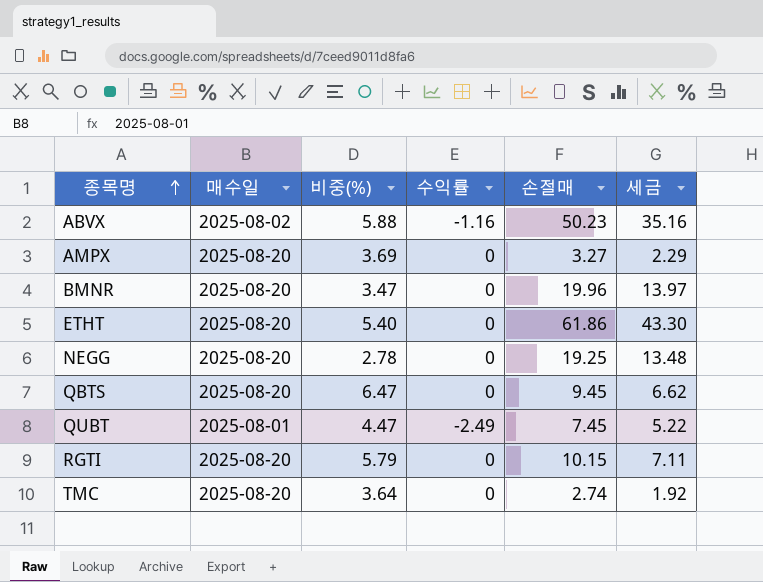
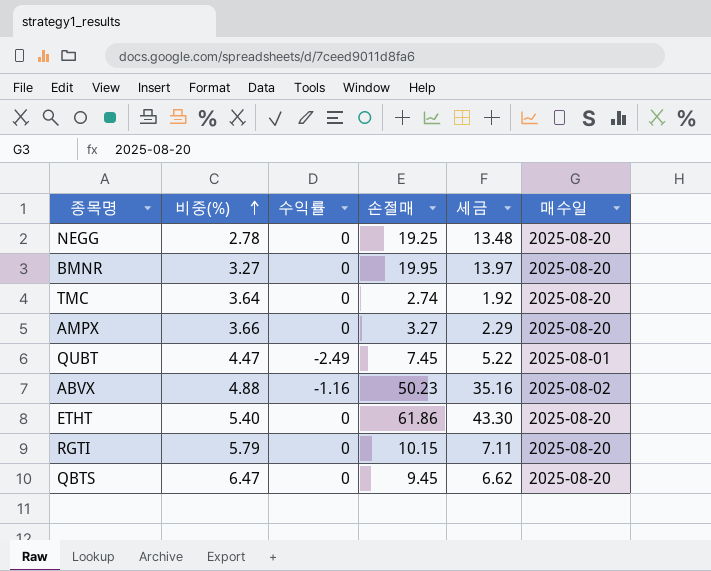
row order: 종목명 ascending -> 비중(%) ascending
column 매수일 | position: 2 -> 6
BMNR | 비중(%): 3.47 -> 3.27
BMNR | 손절매: 19.96 -> 19.95
AMPX | 비중(%): 3.69 -> 3.66
ABVX | 비중(%): 5.88 -> 4.88

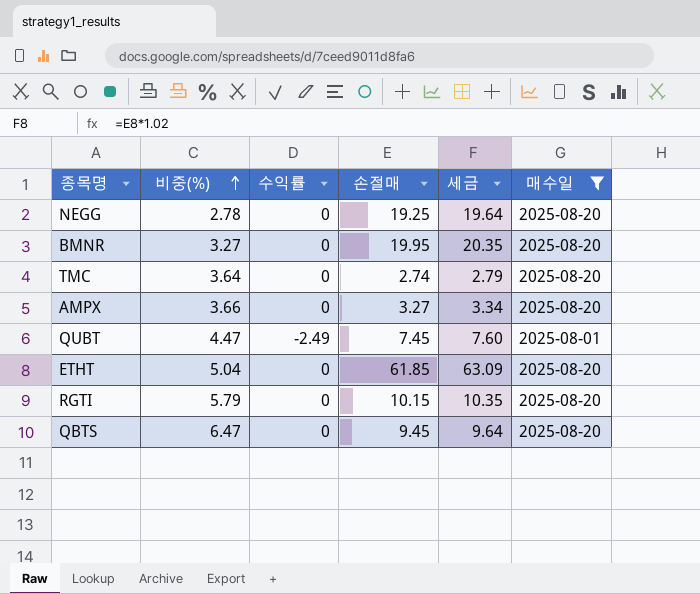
filter: none -> 매수일 != 2025-08-02
column 세금 | formula: [손절매] * 0.7 -> [손절매] * 1.02
ETHT | 비중(%): 5.40 -> 5.04
ETHT | 손절매: 61.86 -> 61.85

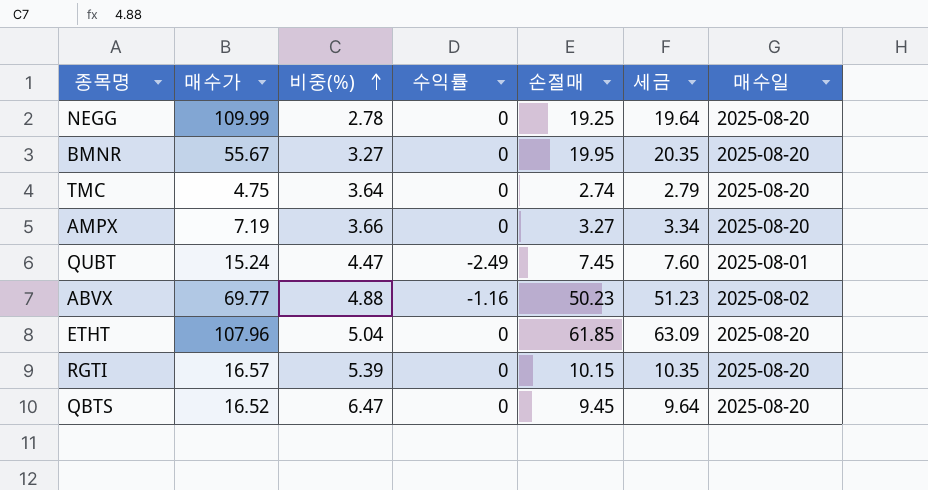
filter: 매수일 != 2025-08-02 -> none
column 매수가 | position: none -> 2
RGTI | 비중(%): 5.79 -> 5.39

